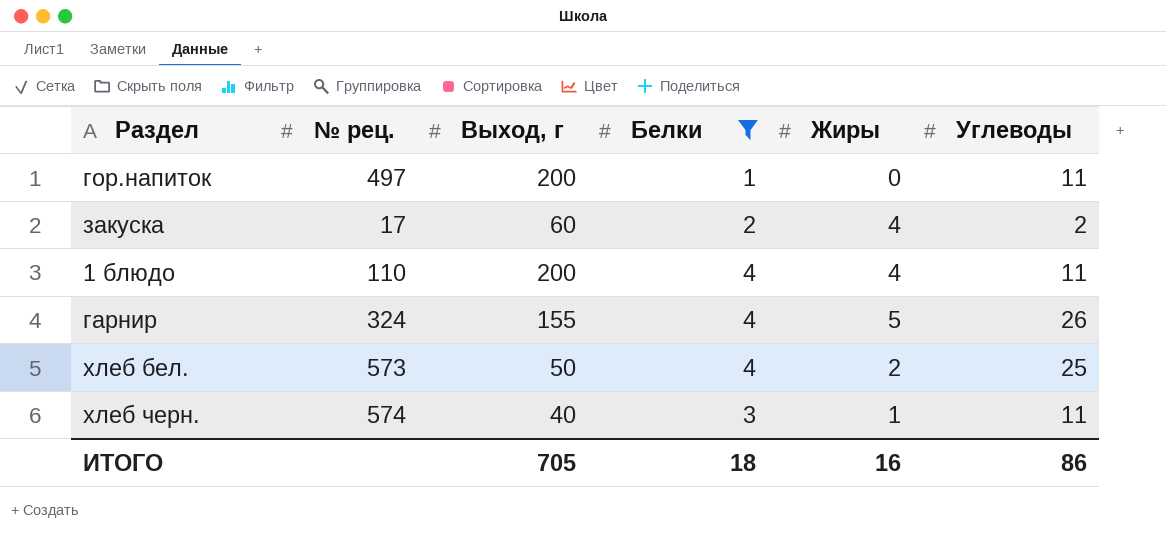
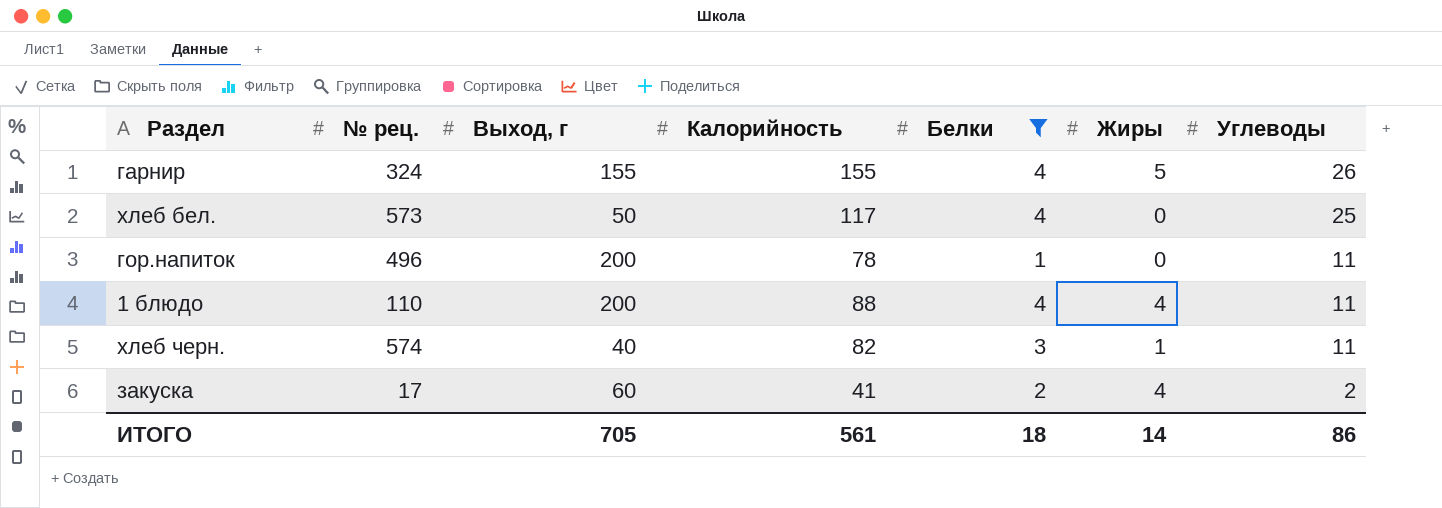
row order: none -> Углеводы descending
column Калорийность | position: none -> 4
хлеб бел. | Жиры: 2 -> 0
гор.напиток | № рец.: 497 -> 496
ИТОГО | Жиры: 16 -> 14

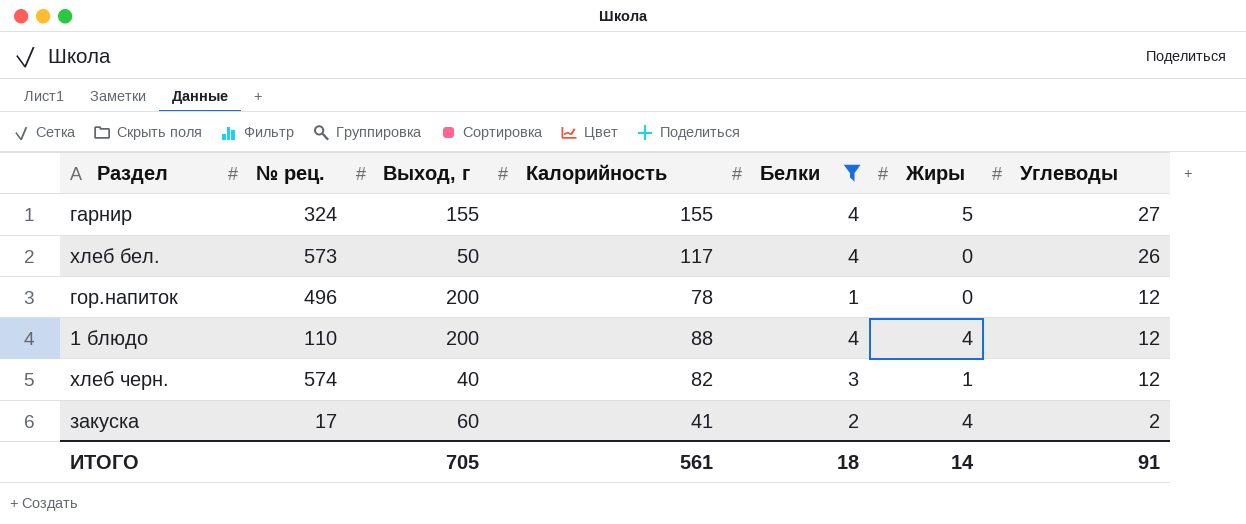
гарнир | Углеводы: 26 -> 27
хлеб бел. | Углеводы: 25 -> 26
гор.напиток | Углеводы: 11 -> 12
1 блюдо | Углеводы: 11 -> 12
хлеб черн. | Углеводы: 11 -> 12
ИТОГО | Углеводы: 86 -> 91

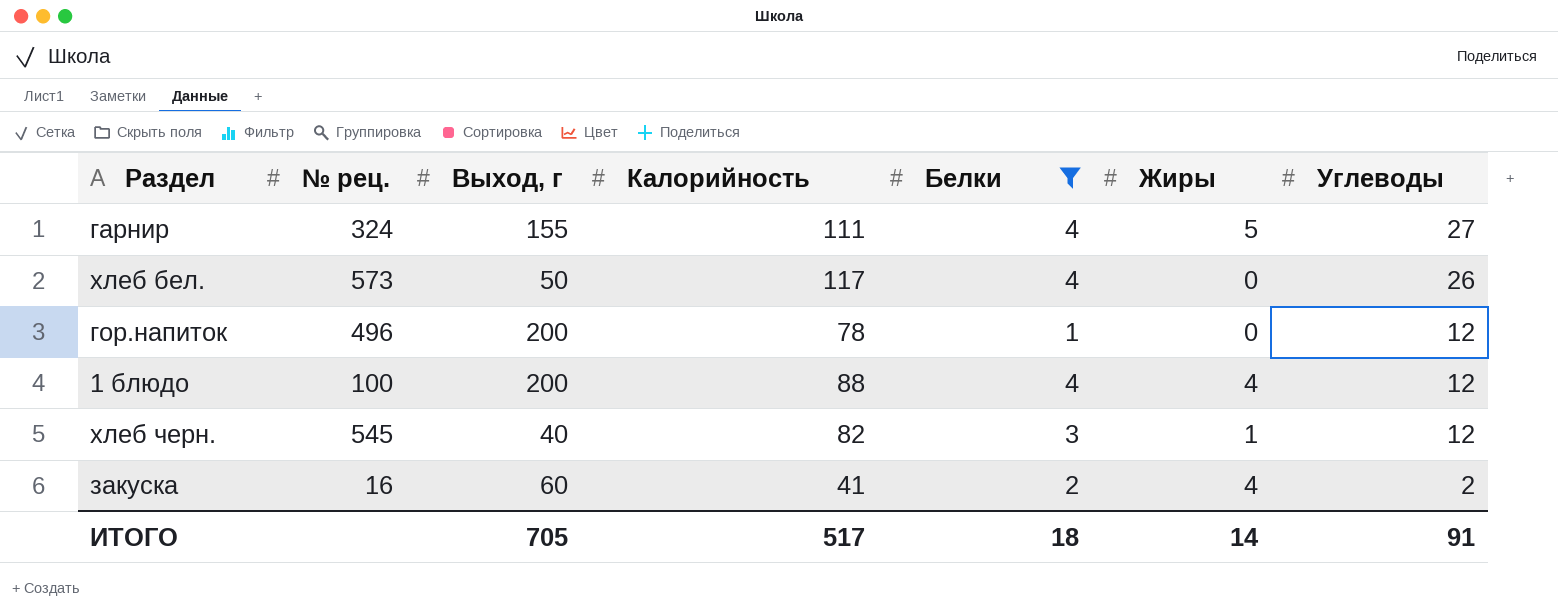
гарнир | Калорийность: 155 -> 111
1 блюдо | № рец.: 110 -> 100
хлеб черн. | № рец.: 574 -> 545
закуска | № рец.: 17 -> 16
ИТОГО | Калорийность: 561 -> 517

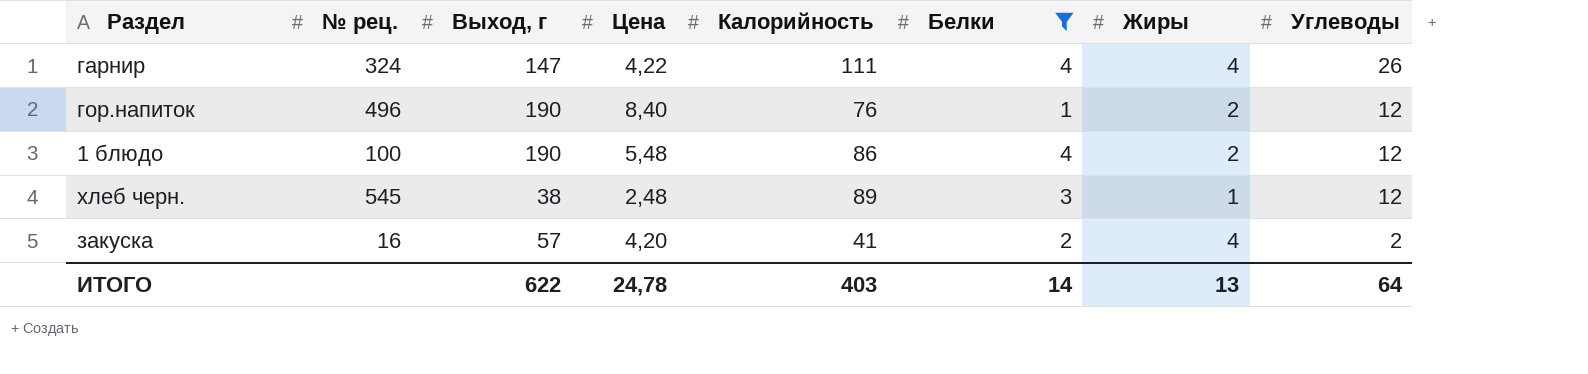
column Цена | position: none -> 4
row хлеб бел.: 573 | 50 | 117 | 4 | 0 | 26 -> none
гарнир | Выход, г: 155 -> 147
гарнир | Жиры: 5 -> 4
гарнир | Углеводы: 27 -> 26
гор.напиток | Выход, г: 200 -> 190
гор.напиток | Калорийность: 78 -> 76
гор.напиток | Жиры: 0 -> 2
1 блюдо | Выход, г: 200 -> 190
1 блюдо | Калорийность: 88 -> 86
1 блюдо | Жиры: 4 -> 2
хлеб черн. | Выход, г: 40 -> 38
хлеб черн. | Калорийность: 82 -> 89
закуска | Выход, г: 60 -> 57
ИТОГО | Выход, г: 705 -> 622
ИТОГО | Калорийность: 517 -> 403
ИТОГО | Белки: 18 -> 14
ИТОГО | Жиры: 14 -> 13
ИТОГО | Углеводы: 91 -> 64

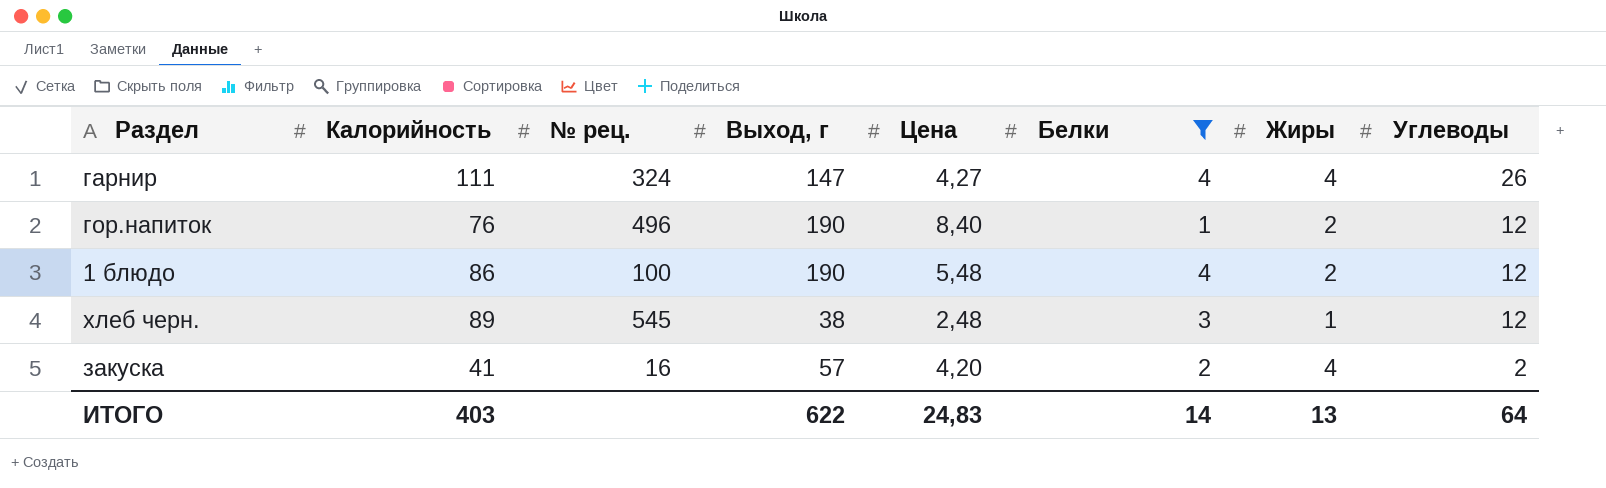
column Калорийность | position: 5 -> 2
гарнир | Цена: 4,22 -> 4,27
ИТОГО | Цена: 24,78 -> 24,83

